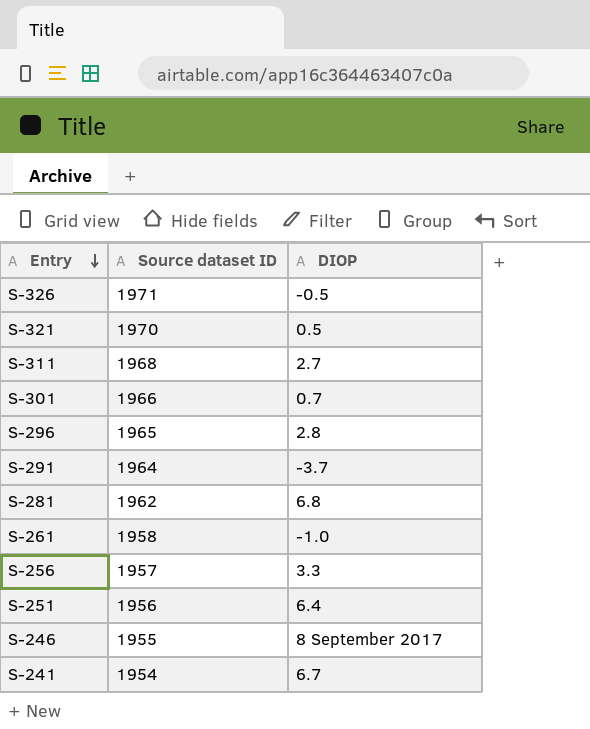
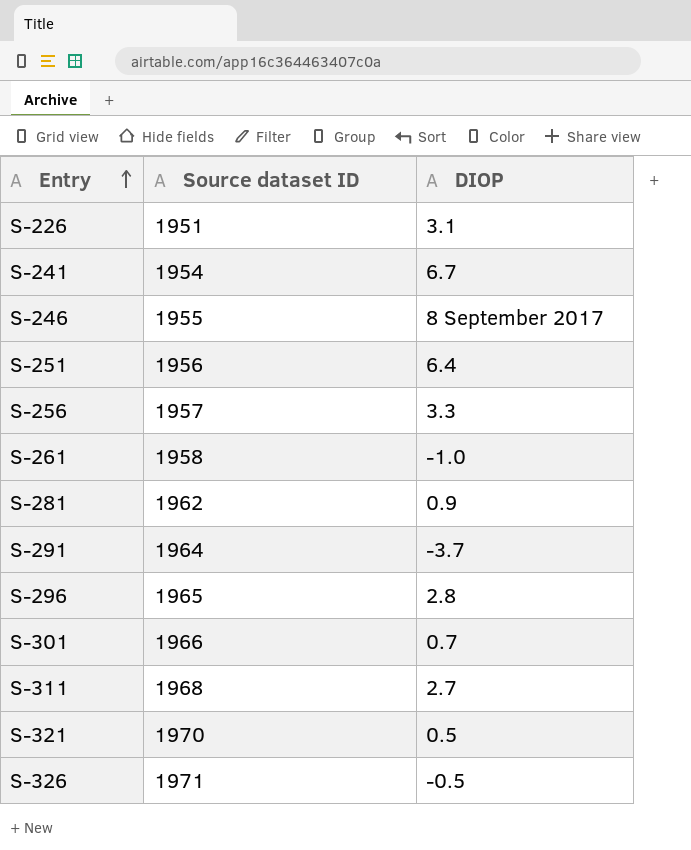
row order: Entry descending -> Entry ascending
row S-226: none -> 1951 | 3.1
S-281 | DIOP: 6.8 -> 0.9

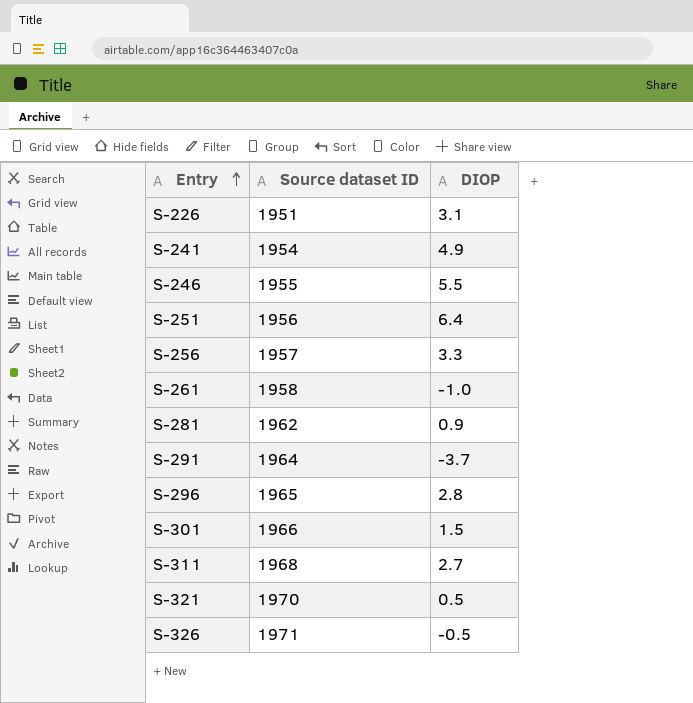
S-241 | DIOP: 6.7 -> 4.9
S-246 | DIOP: 8 September 2017 -> 5.5
S-301 | DIOP: 0.7 -> 1.5

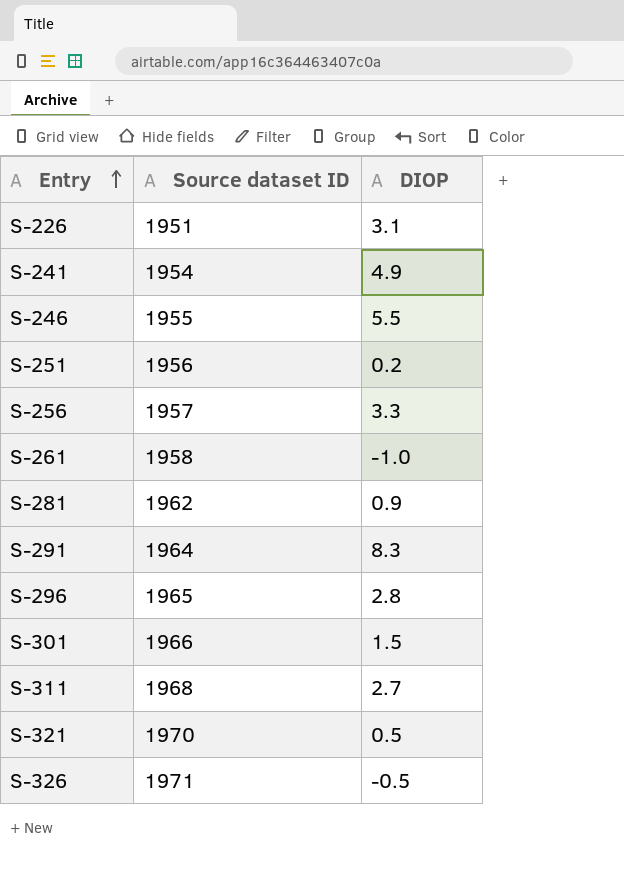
S-251 | DIOP: 6.4 -> 0.2
S-291 | DIOP: -3.7 -> 8.3

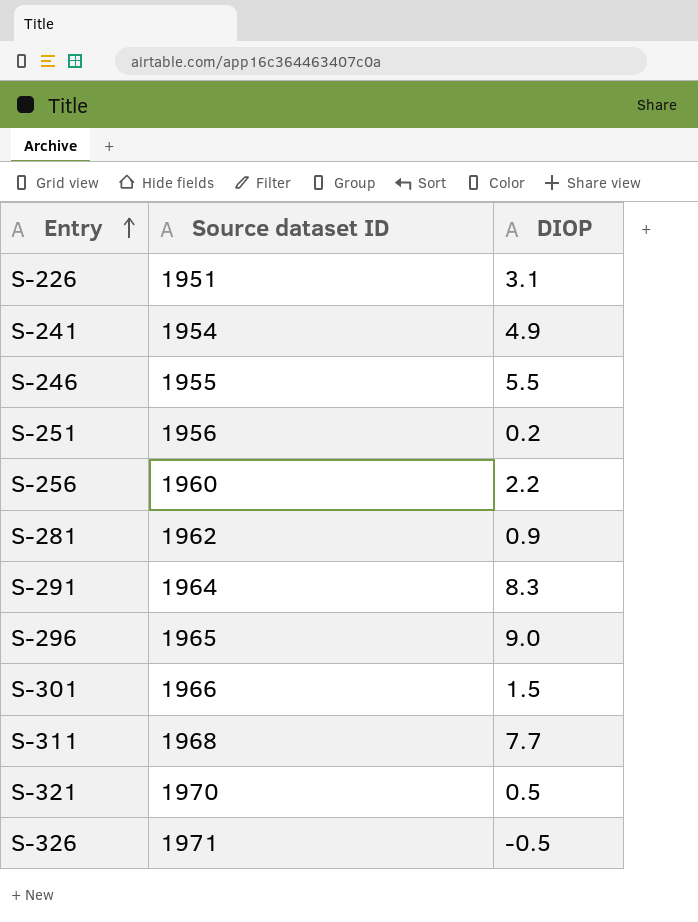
row S-261: 1958 | -1.0 -> none
S-256 | Source dataset ID: 1957 -> 1960
S-256 | DIOP: 3.3 -> 2.2
S-296 | DIOP: 2.8 -> 9.0
S-311 | DIOP: 2.7 -> 7.7

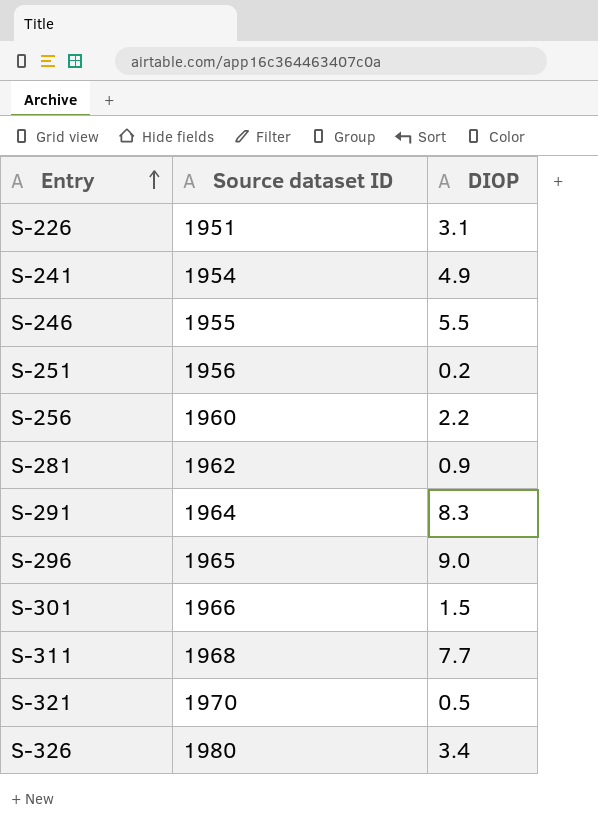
S-326 | Source dataset ID: 1971 -> 1980
S-326 | DIOP: -0.5 -> 3.4

